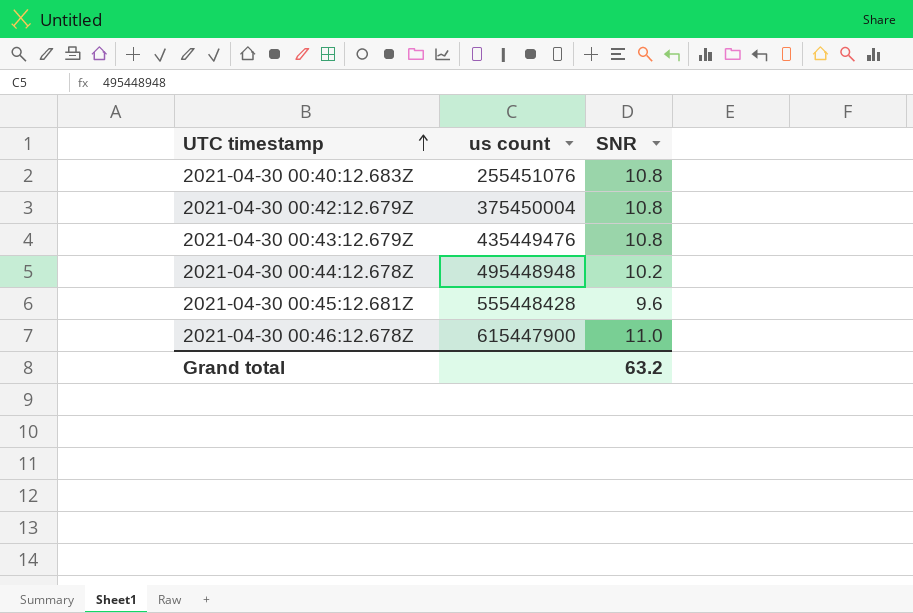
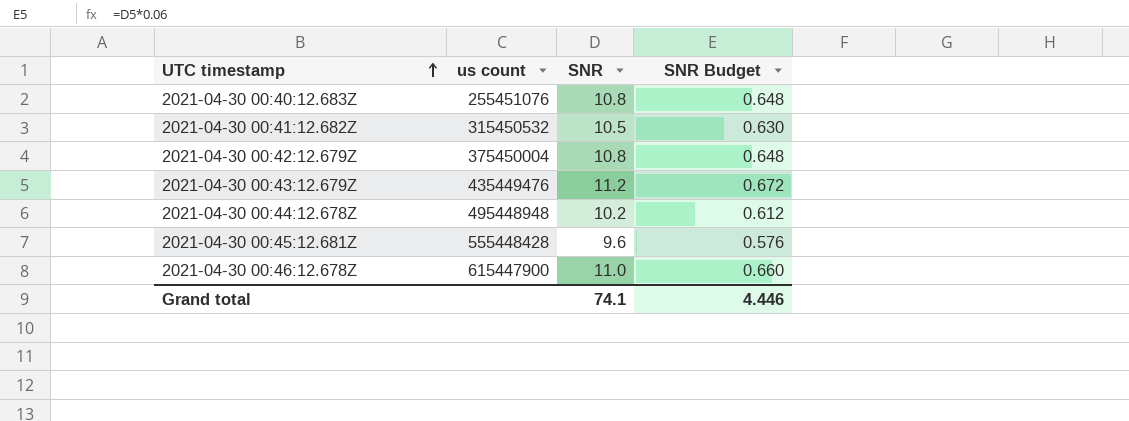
column SNR Budget | formula: none -> [SNR] * 0.06
row 2021-04-30 00:41:12.682Z: none -> 315450532 | 10.5 | 0.630
2021-04-30 00:43:12.679Z | SNR: 10.8 -> 11.2
Grand total | SNR: 63.2 -> 74.1

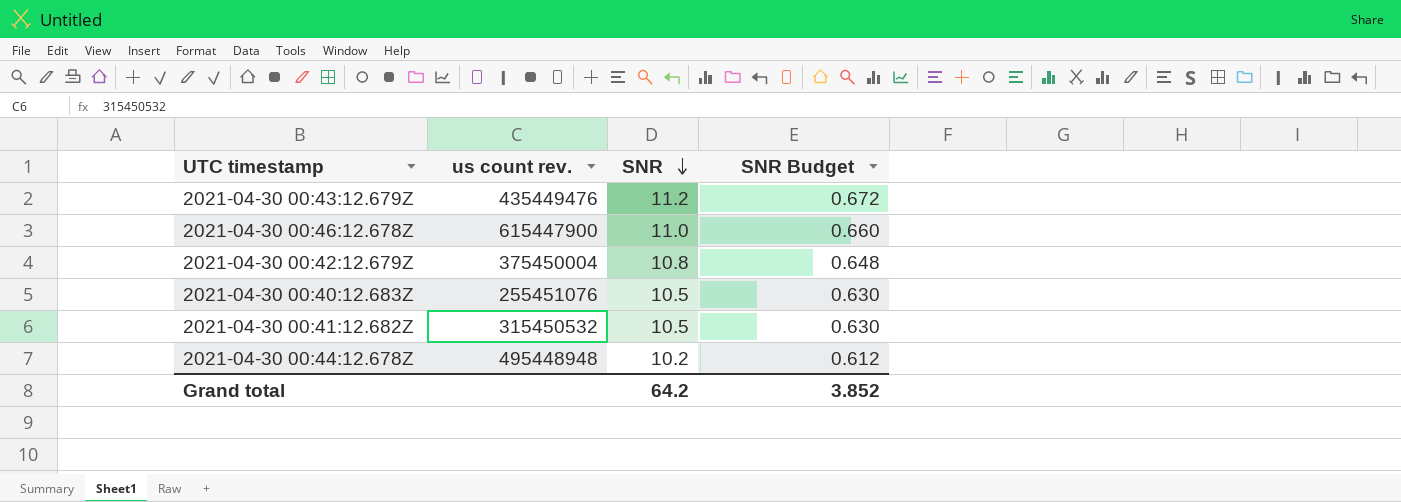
row order: UTC timestamp ascending -> SNR descending
column name: us count -> us count rev.
row 2021-04-30 00:45:12.681Z: 555448428 | 9.6 | 0.576 -> none
2021-04-30 00:40:12.683Z | SNR: 10.8 -> 10.5
2021-04-30 00:40:12.683Z | SNR Budget: 0.648 -> 0.630
Grand total | SNR: 74.1 -> 64.2
Grand total | SNR Budget: 4.446 -> 3.852

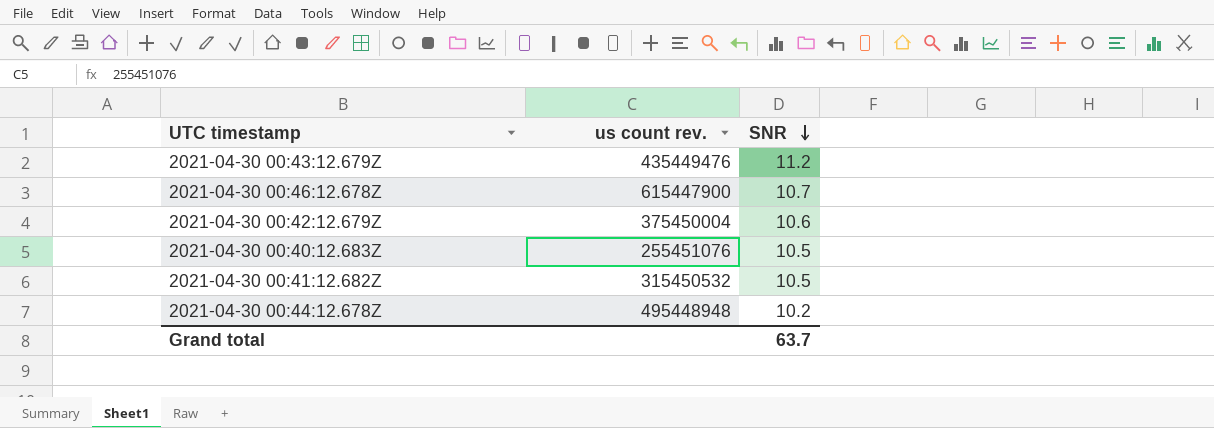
column SNR Budget | formula: [SNR] * 0.06 -> none
2021-04-30 00:46:12.678Z | SNR: 11.0 -> 10.7
2021-04-30 00:42:12.679Z | SNR: 10.8 -> 10.6
Grand total | SNR: 64.2 -> 63.7

